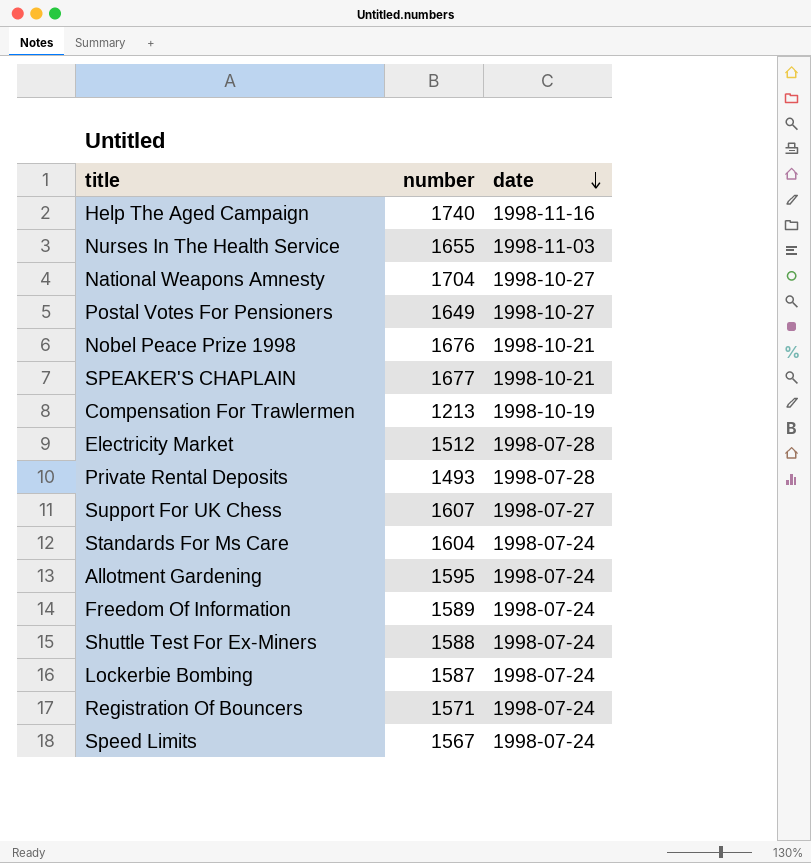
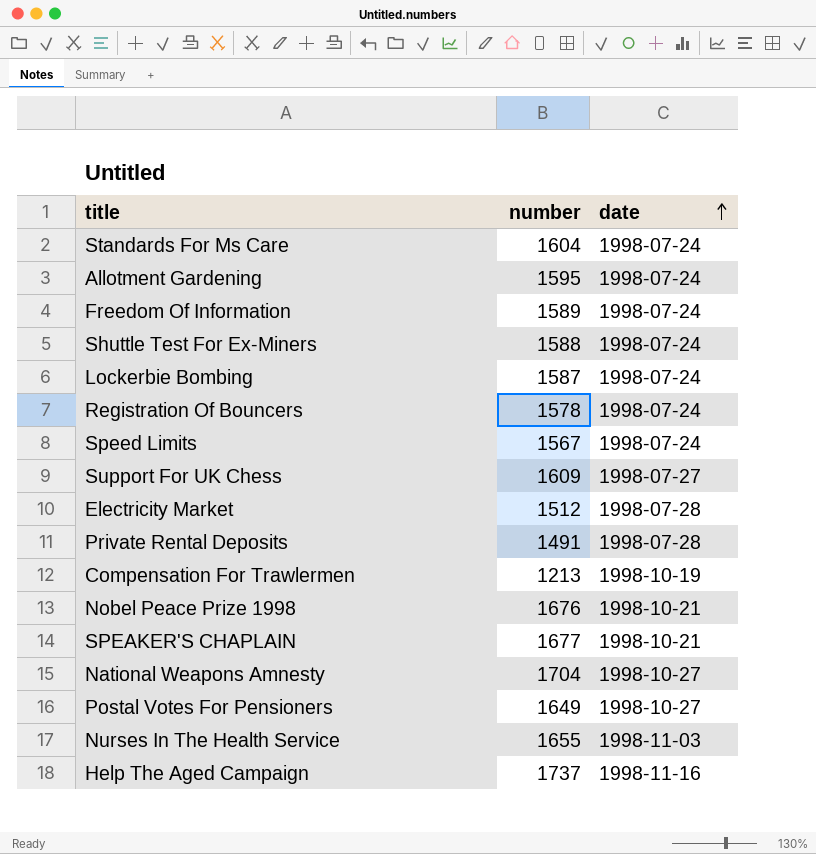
row order: date descending -> date ascending
Registration Of Bouncers | number: 1571 -> 1578
Support For UK Chess | number: 1607 -> 1609
Private Rental Deposits | number: 1493 -> 1491
Help The Aged Campaign | number: 1740 -> 1737

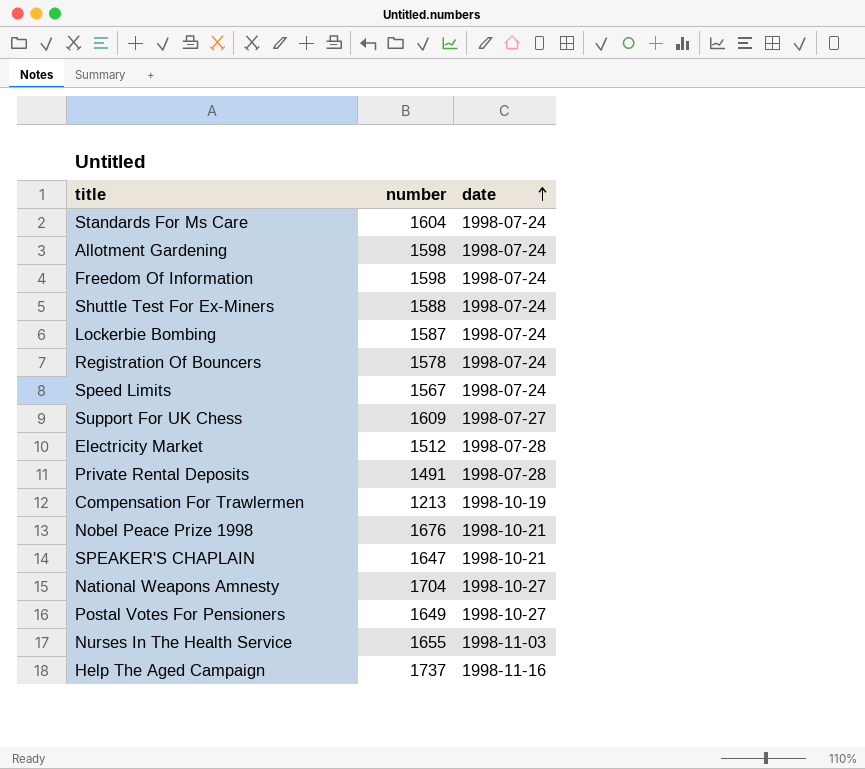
Allotment Gardening | number: 1595 -> 1598
Freedom Of Information | number: 1589 -> 1598
SPEAKER'S CHAPLAIN | number: 1677 -> 1647

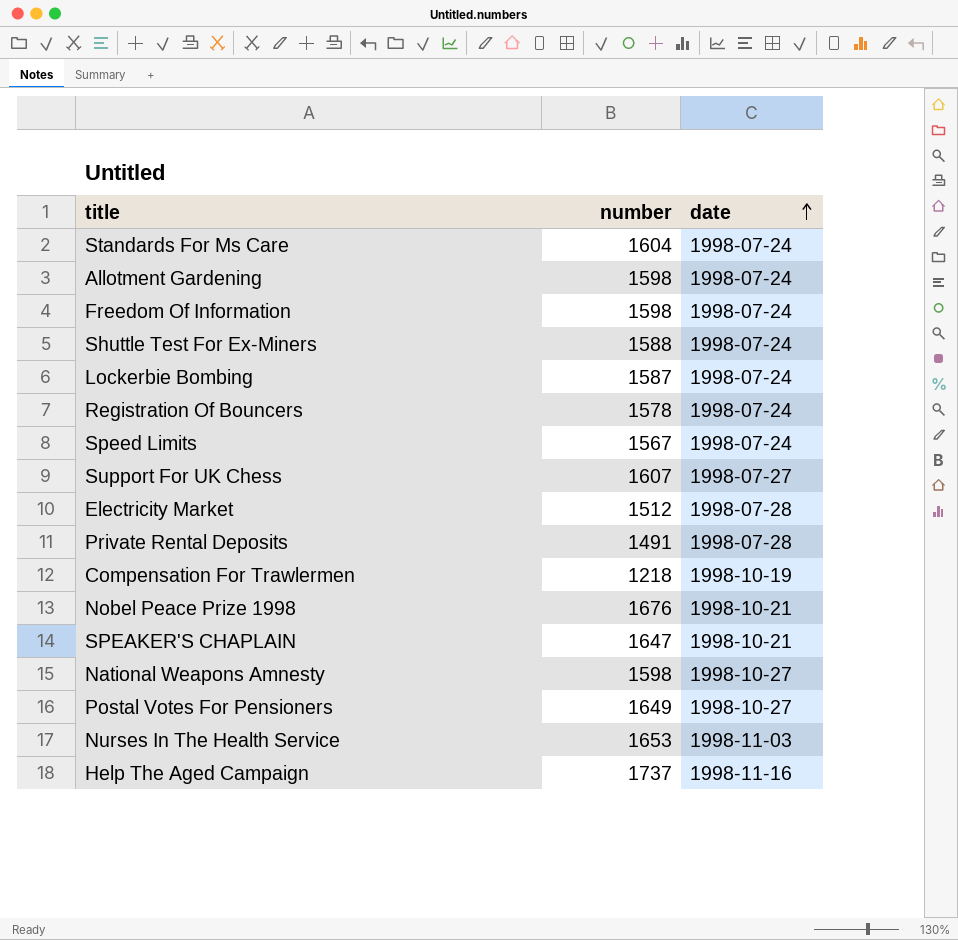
Support For UK Chess | number: 1609 -> 1607
Compensation For Trawlermen | number: 1213 -> 1218
National Weapons Amnesty | number: 1704 -> 1598
Nurses In The Health Service | number: 1655 -> 1653

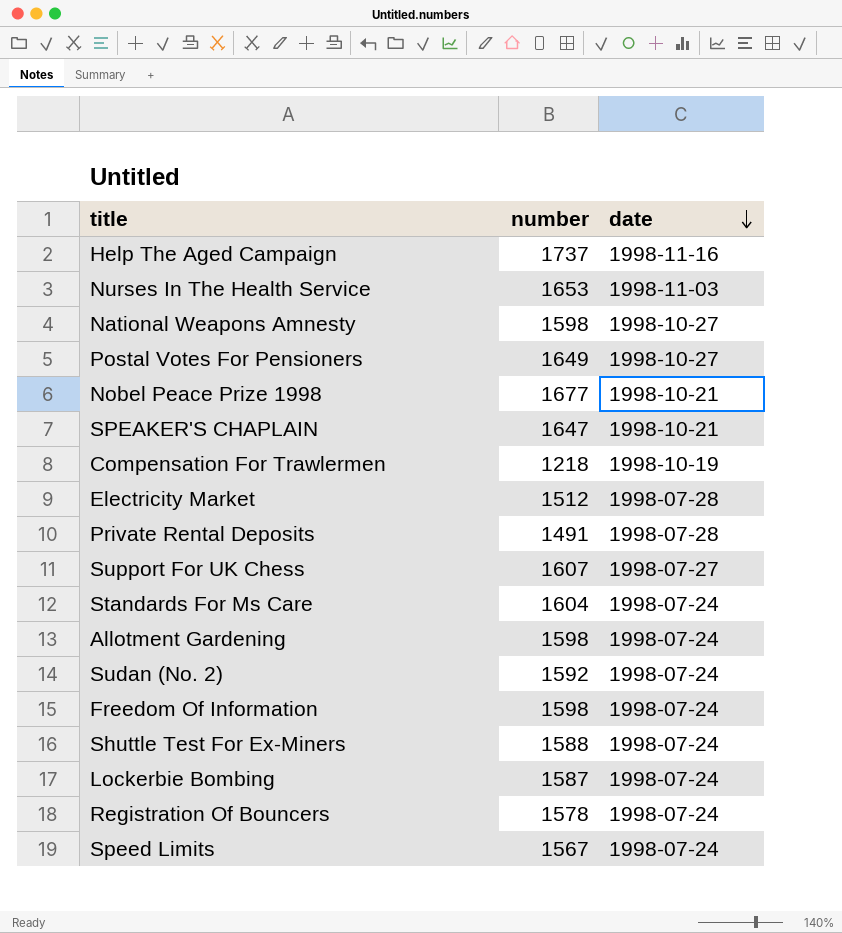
row order: date ascending -> date descending
Nobel Peace Prize 1998 | number: 1676 -> 1677
row Sudan (No. 2): none -> 1592 | 1998-07-24

